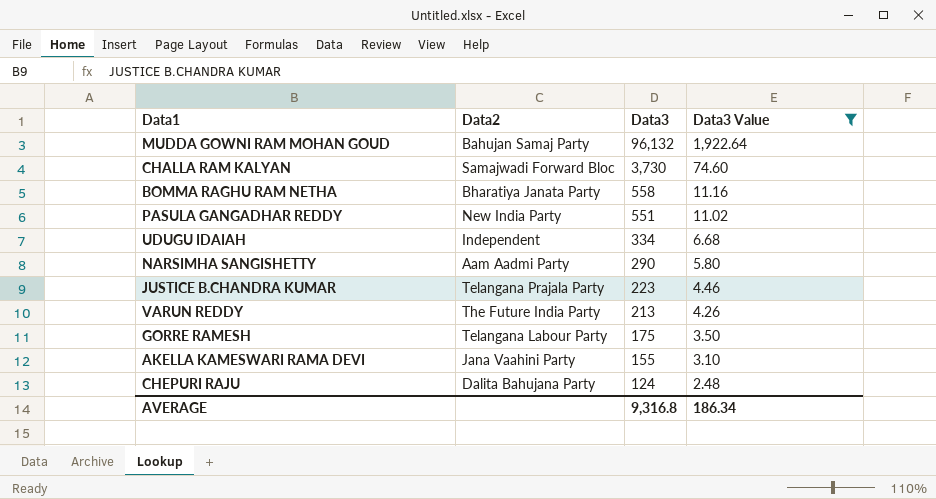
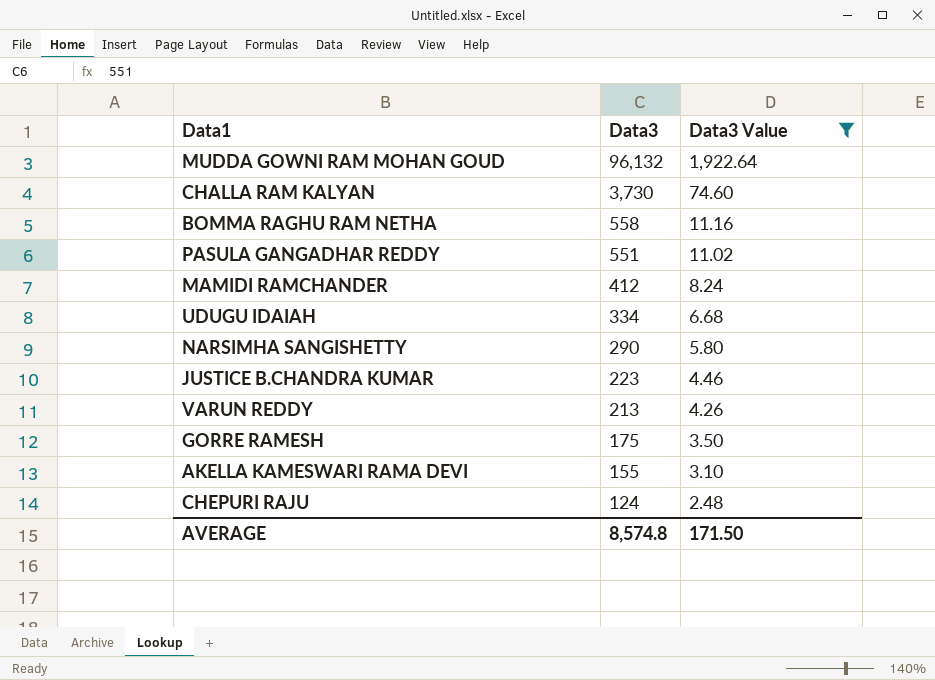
column Data2 | position: 2 -> none
row MAMIDI RAMCHANDER: none -> 412 | 8.24
AVERAGE | Data3: 9,316.8 -> 8,574.8
AVERAGE | Data3 Value: 186.34 -> 171.50

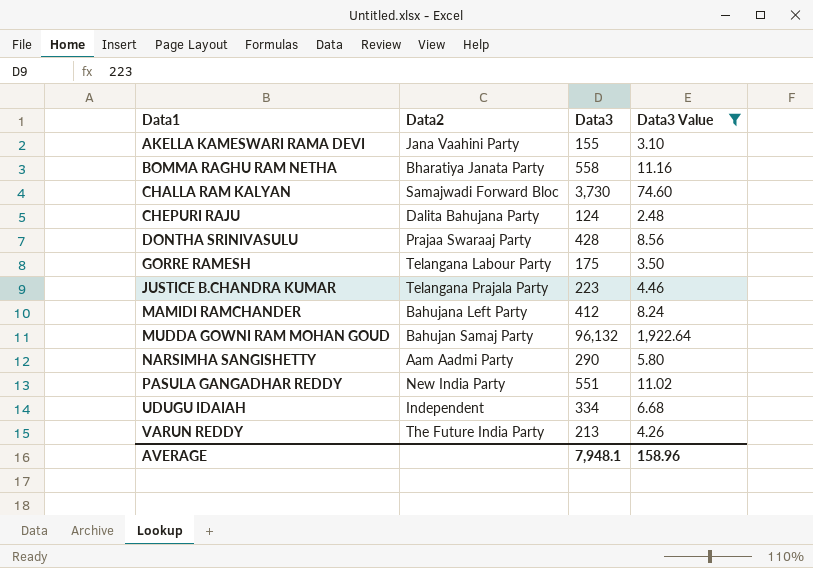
row order: Data3 descending -> Data1 ascending
column Data2 | position: none -> 2
row DONTHA SRINIVASULU: none -> Prajaa Swaraaj Party | 428 | 8.56
AVERAGE | Data3: 8,574.8 -> 7,948.1
AVERAGE | Data3 Value: 171.50 -> 158.96

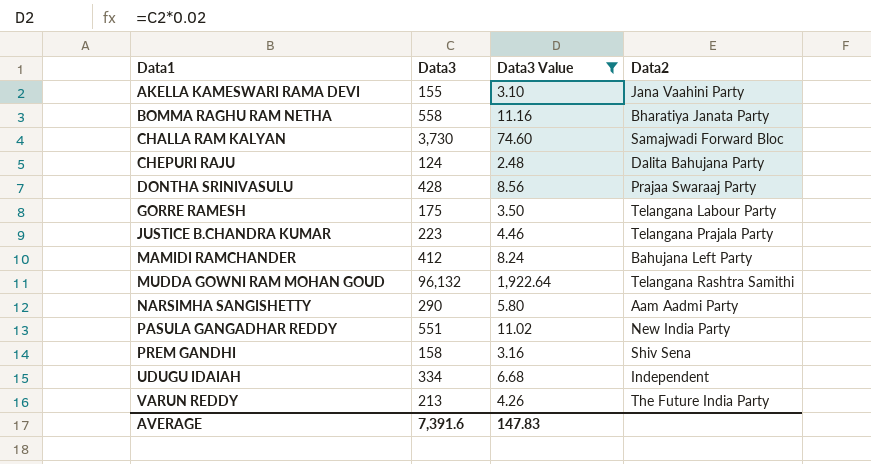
column Data2 | position: 2 -> 4
MUDDA GOWNI RAM MOHAN GOUD | Data2: Bahujan Samaj Party -> Telangana Rashtra Samithi
row PREM GANDHI: none -> 158 | 3.16 | Shiv Sena
AVERAGE | Data3: 7,948.1 -> 7,391.6
AVERAGE | Data3 Value: 158.96 -> 147.83

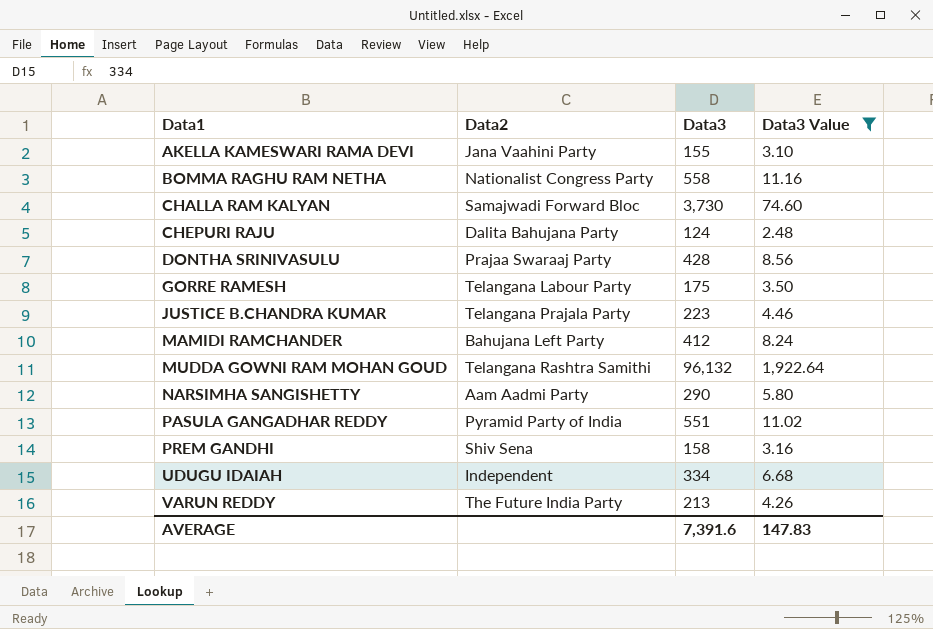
column Data2 | position: 4 -> 2
BOMMA RAGHU RAM NETHA | Data2: Bharatiya Janata Party -> Nationalist Congress Party
PASULA GANGADHAR REDDY | Data2: New India Party -> Pyramid Party of India

